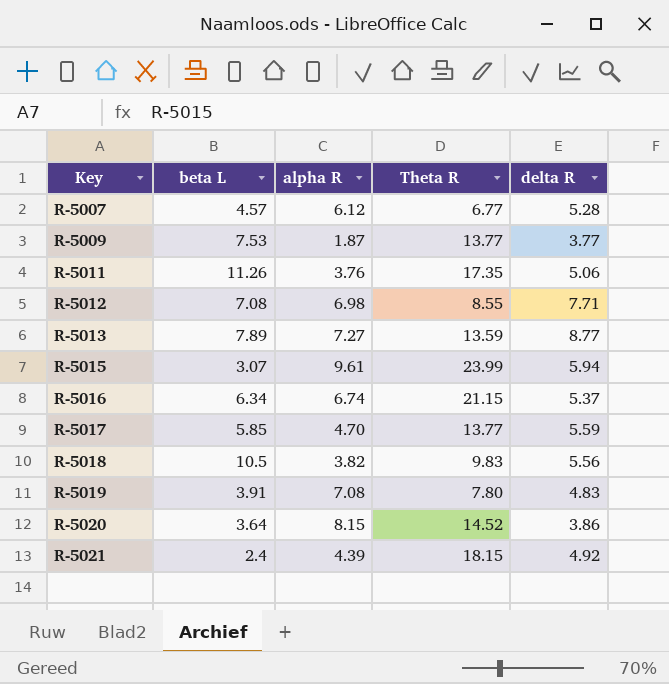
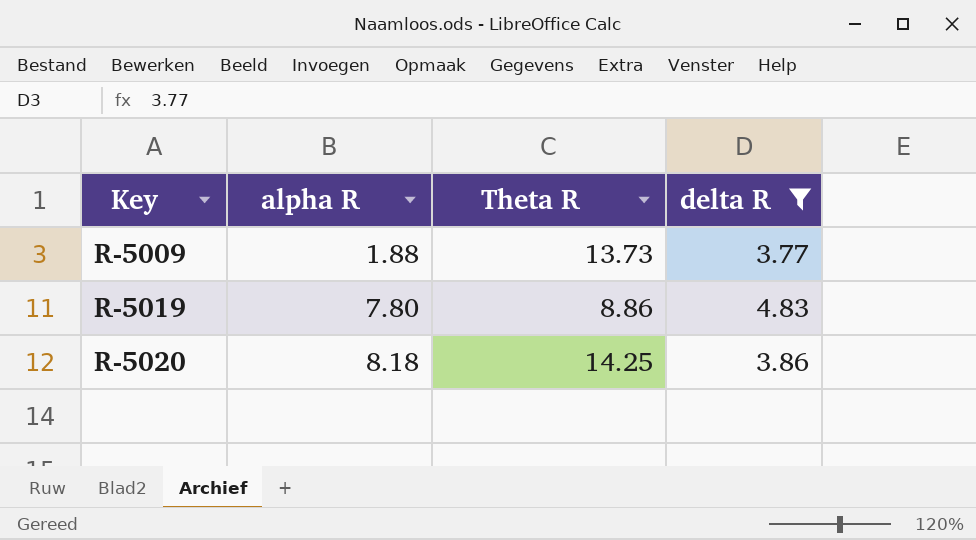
filter: none -> delta R <= 4.83
column beta L | position: 2 -> none
R-5009 | alpha R: 1.87 -> 1.88
R-5009 | Theta R: 13.77 -> 13.73
R-5019 | alpha R: 7.08 -> 7.80
R-5019 | Theta R: 7.80 -> 8.86
R-5020 | alpha R: 8.15 -> 8.18
R-5020 | Theta R: 14.52 -> 14.25

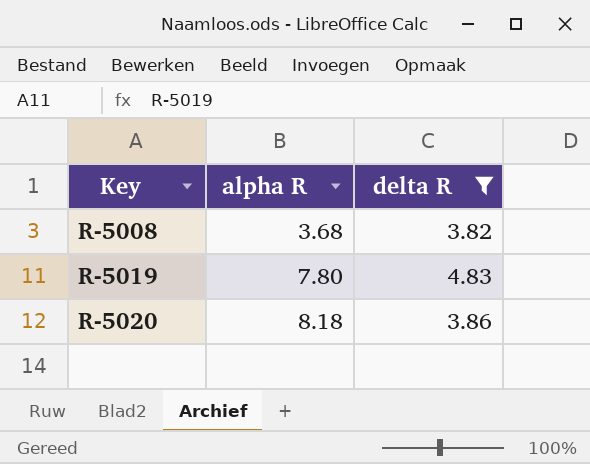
column Theta R | position: 3 -> none
row R-5009: 1.88 | 13.73 | 3.77 -> none
row R-5008: none -> 3.68 | 3.82

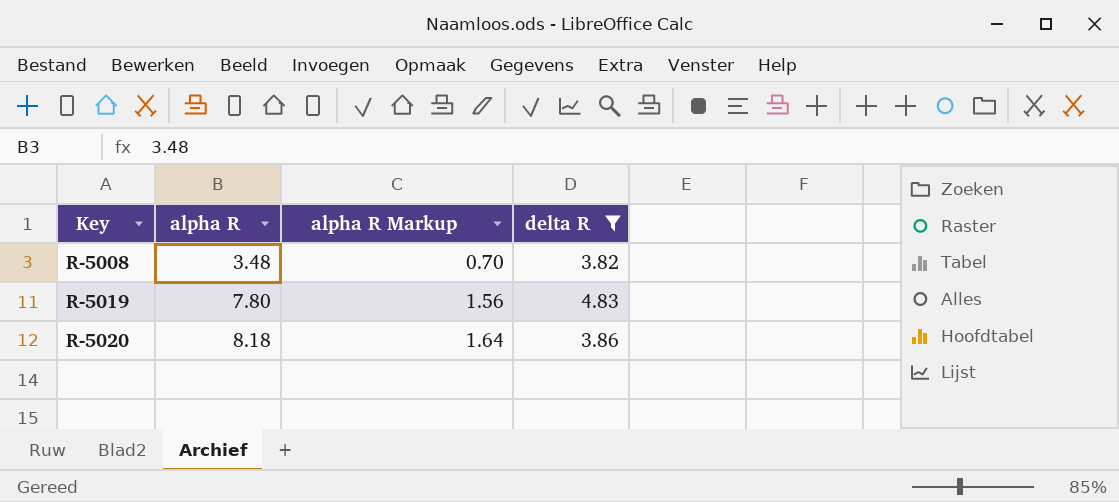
column alpha R Markup | formula: none -> [alpha R] * 0.2
R-5008 | alpha R: 3.68 -> 3.48

